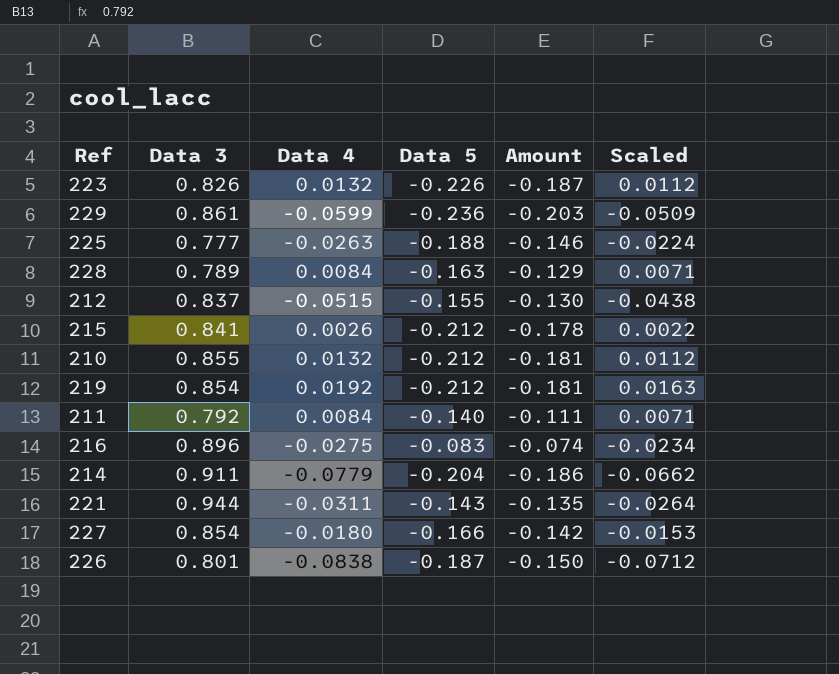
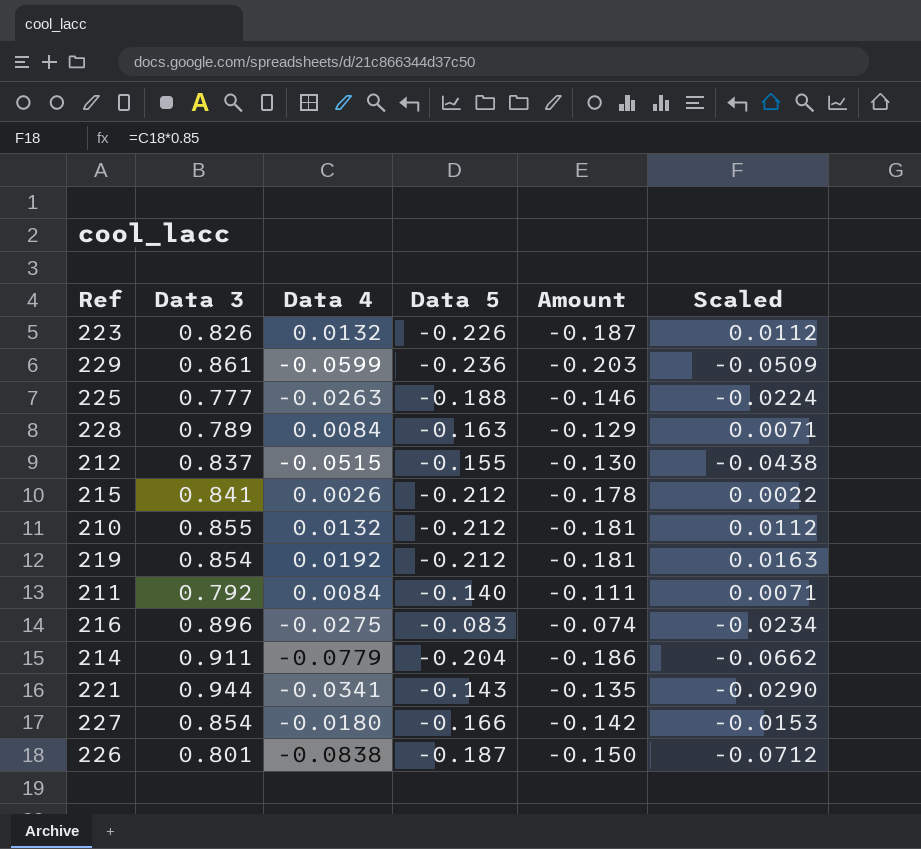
221 | Data 4: -0.0311 -> -0.0341
221 | Scaled: -0.0264 -> -0.0290

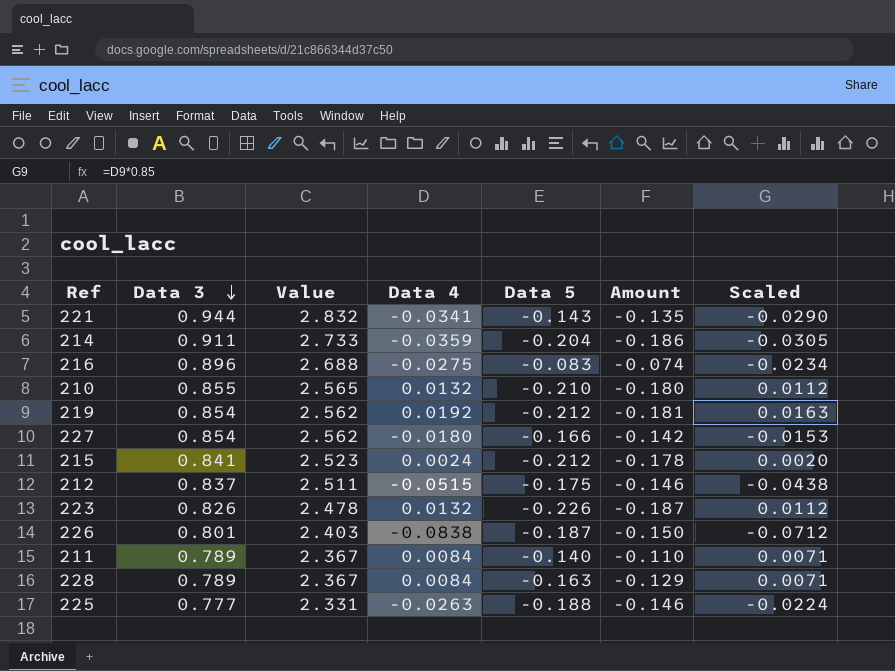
row order: none -> Data 3 descending
column Value | formula: none -> [Data 3] * 3
row 229: 0.861 | -0.0599 | -0.236 | -0.203 | -0.0509 -> none
214 | Data 4: -0.0779 -> -0.0359
214 | Scaled: -0.0662 -> -0.0305
210 | Data 5: -0.212 -> -0.210
210 | Amount: -0.181 -> -0.180
215 | Data 4: 0.0026 -> 0.0024
215 | Scaled: 0.0022 -> 0.0020
212 | Data 5: -0.155 -> -0.175
212 | Amount: -0.130 -> -0.146
211 | Data 3: 0.792 -> 0.789
211 | Amount: -0.111 -> -0.110

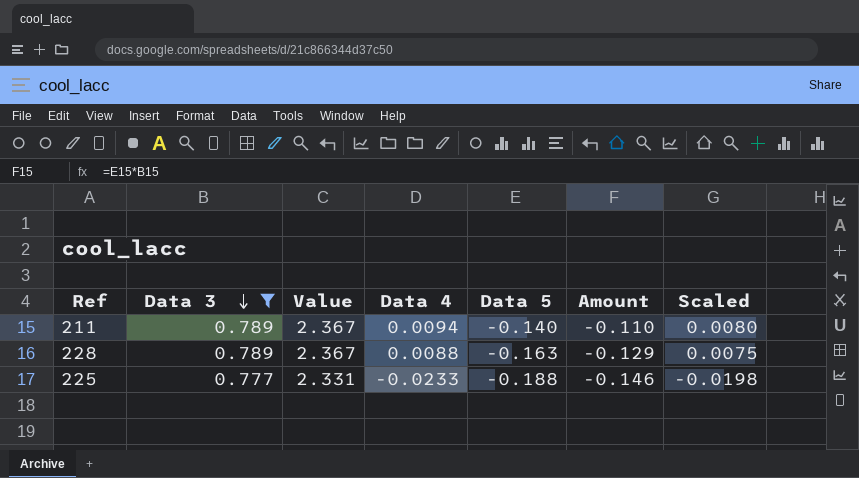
filter: none -> Data 3 <= 0.789
211 | Data 4: 0.0084 -> 0.0094
211 | Scaled: 0.0071 -> 0.0080
228 | Data 4: 0.0084 -> 0.0088
228 | Scaled: 0.0071 -> 0.0075
225 | Data 4: -0.0263 -> -0.0233
225 | Scaled: -0.0224 -> -0.0198

